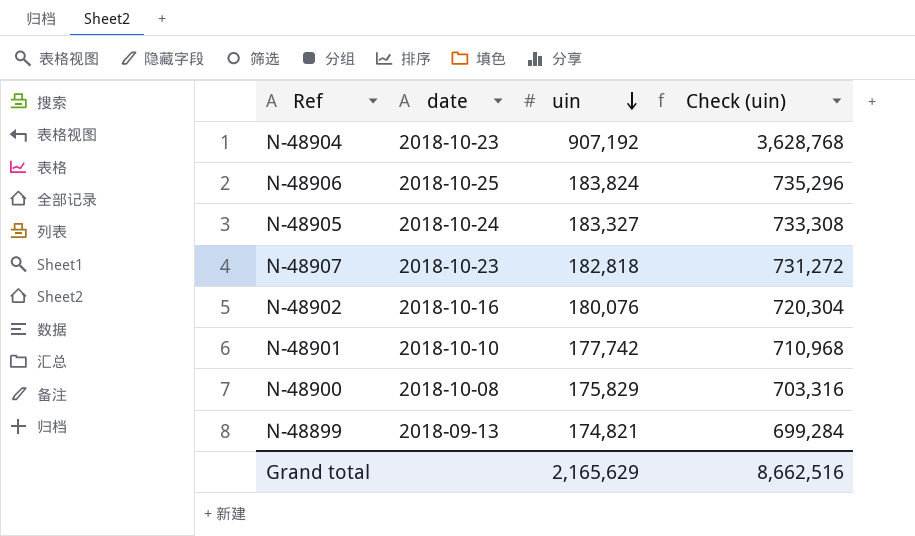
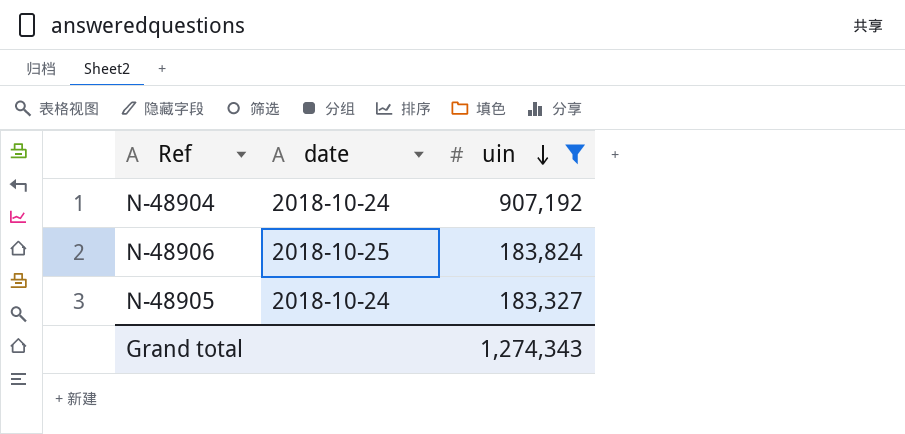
filter: none -> uin >= 183,327
column Check (uin) | formula: [uin] * 4 -> none
N-48904 | date: 2018-10-23 -> 2018-10-24
Grand total | uin: 2,165,629 -> 1,274,343

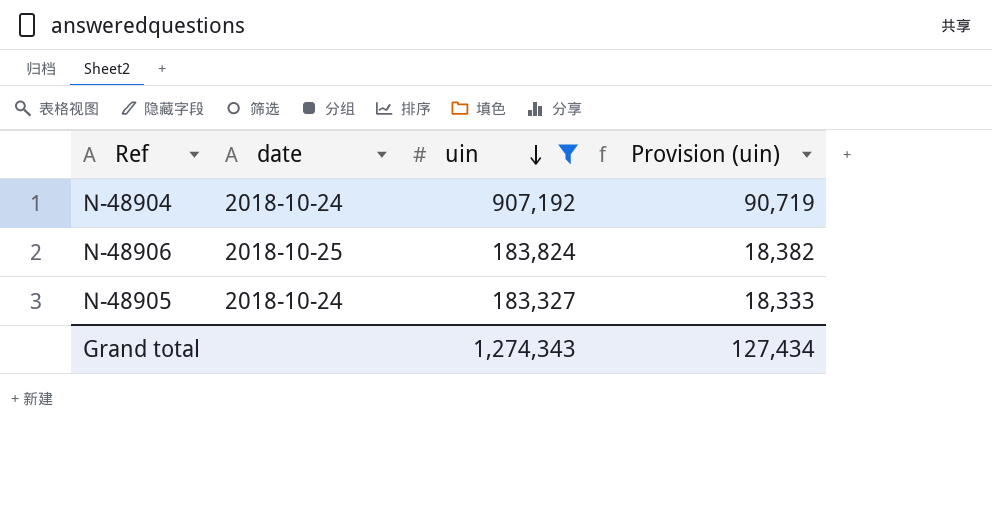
column Provision (uin) | formula: none -> [uin] * 0.1

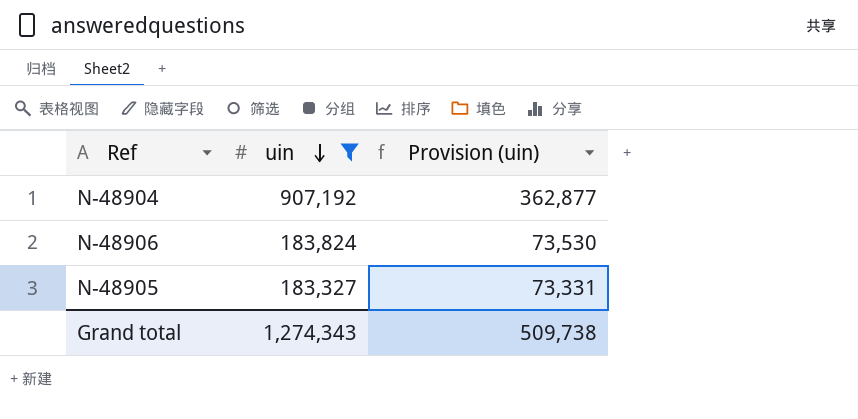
column date | position: 2 -> none
column Provision (uin) | formula: [uin] * 0.1 -> [uin] * 0.4
Grand total | Provision (uin): 127,434 -> 509,738

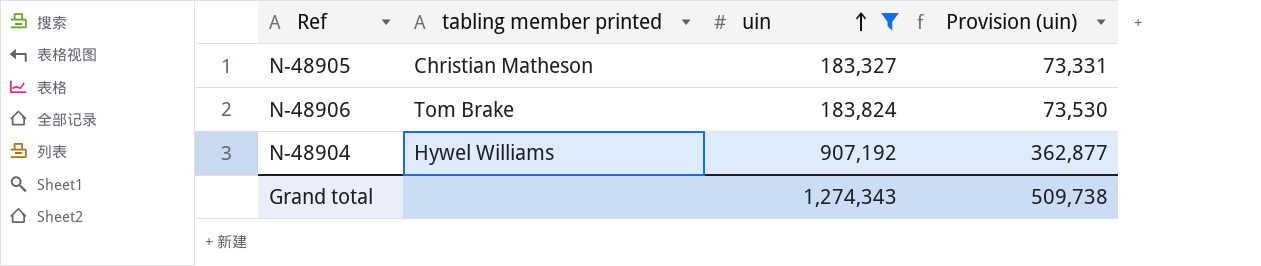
row order: uin descending -> uin ascending
column tabling member printed | position: none -> 2

